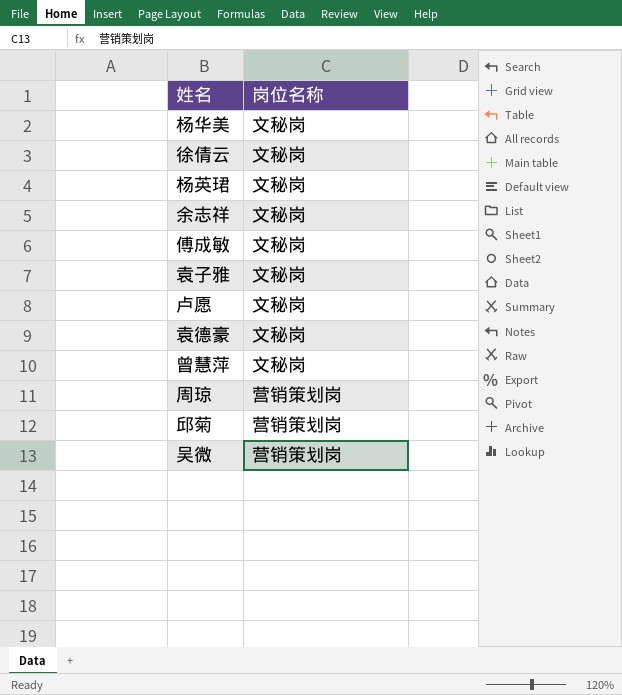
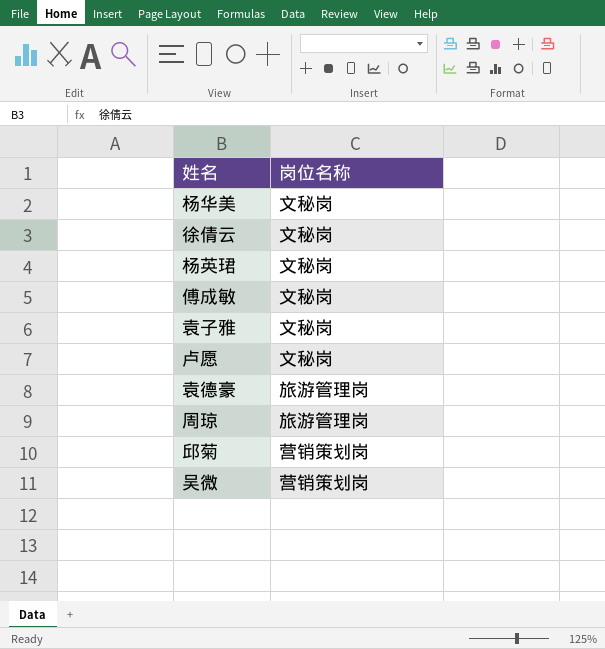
row 余志祥: 文秘岗 -> none
row 曾慧萍: 文秘岗 -> none
袁德豪 | 岗位名称: 文秘岗 -> 旅游管理岗
周琼 | 岗位名称: 营销策划岗 -> 旅游管理岗

